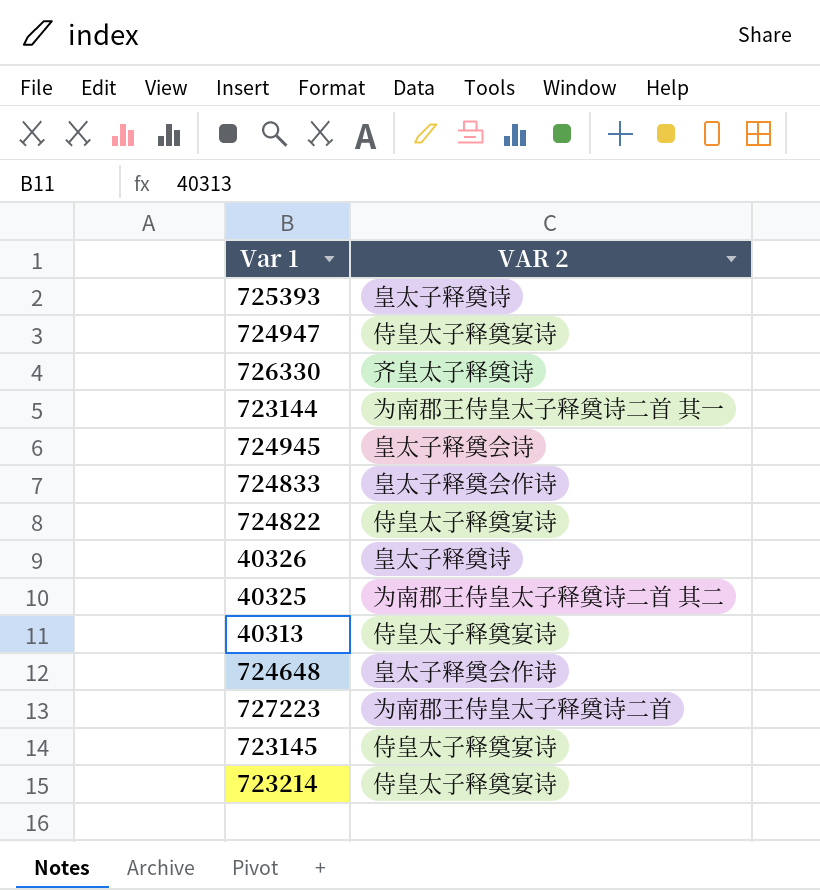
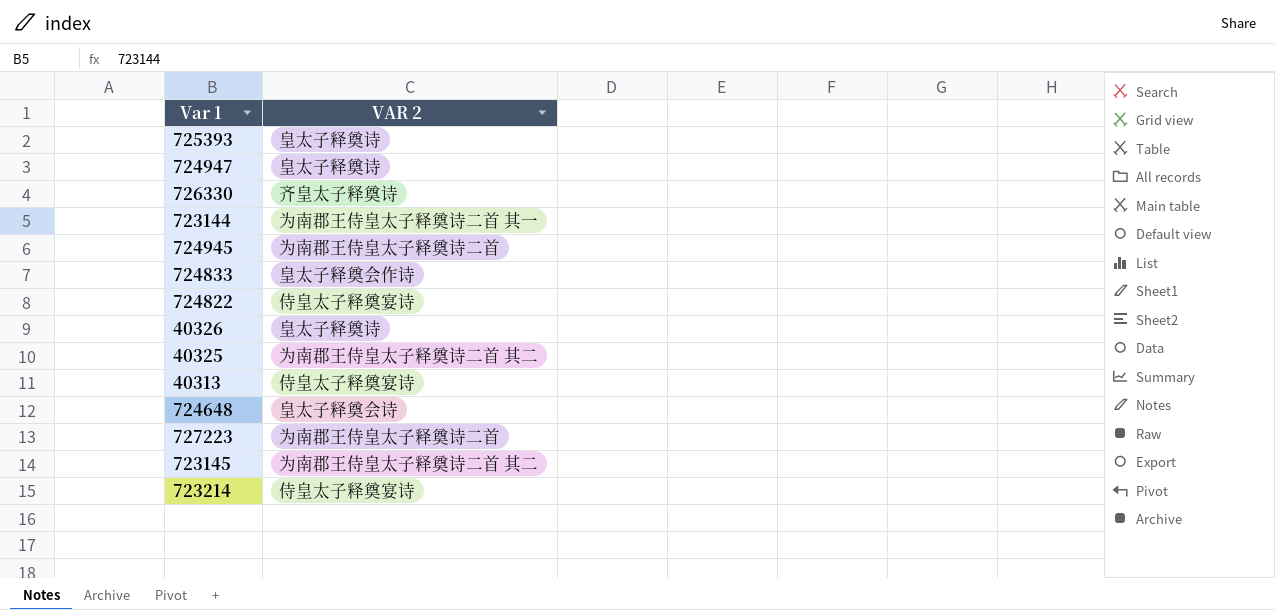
724947 | VAR 2: 侍皇太子释奠宴诗 -> 皇太子释奠诗
724945 | VAR 2: 皇太子释奠会诗 -> 为南郡王侍皇太子释奠诗二首
724648 | VAR 2: 皇太子释奠会作诗 -> 皇太子释奠会诗
723145 | VAR 2: 侍皇太子释奠宴诗 -> 为南郡王侍皇太子释奠诗二首 其二

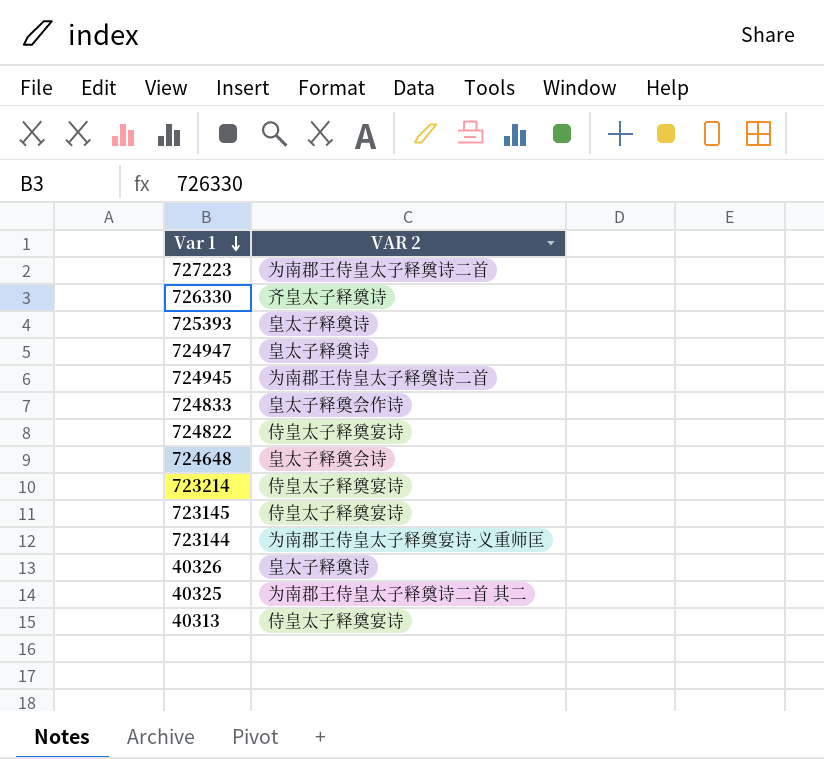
row order: none -> Var 1 descending
723145 | VAR 2: 为南郡王侍皇太子释奠诗二首 其二 -> 侍皇太子释奠宴诗
723144 | VAR 2: 为南郡王侍皇太子释奠诗二首 其一 -> 为南郡王侍皇太子释奠宴诗·义重师匡

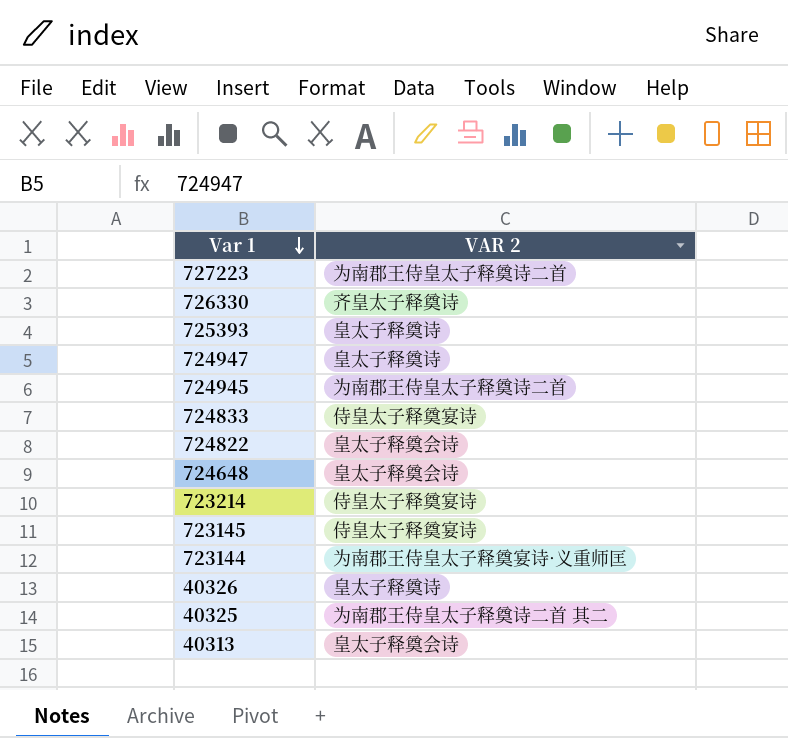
724833 | VAR 2: 皇太子释奠会作诗 -> 侍皇太子释奠宴诗
724822 | VAR 2: 侍皇太子释奠宴诗 -> 皇太子释奠会诗
40313 | VAR 2: 侍皇太子释奠宴诗 -> 皇太子释奠会诗

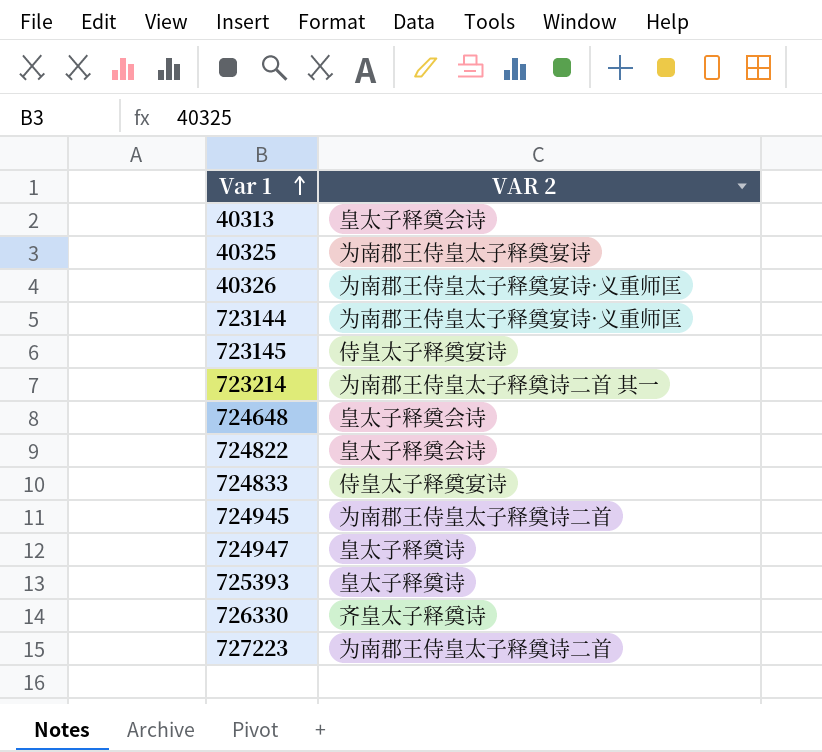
row order: Var 1 descending -> Var 1 ascending
40325 | VAR 2: 为南郡王侍皇太子释奠诗二首 其二 -> 为南郡王侍皇太子释奠宴诗
40326 | VAR 2: 皇太子释奠诗 -> 为南郡王侍皇太子释奠宴诗·义重师匡
723214 | VAR 2: 侍皇太子释奠宴诗 -> 为南郡王侍皇太子释奠诗二首 其一

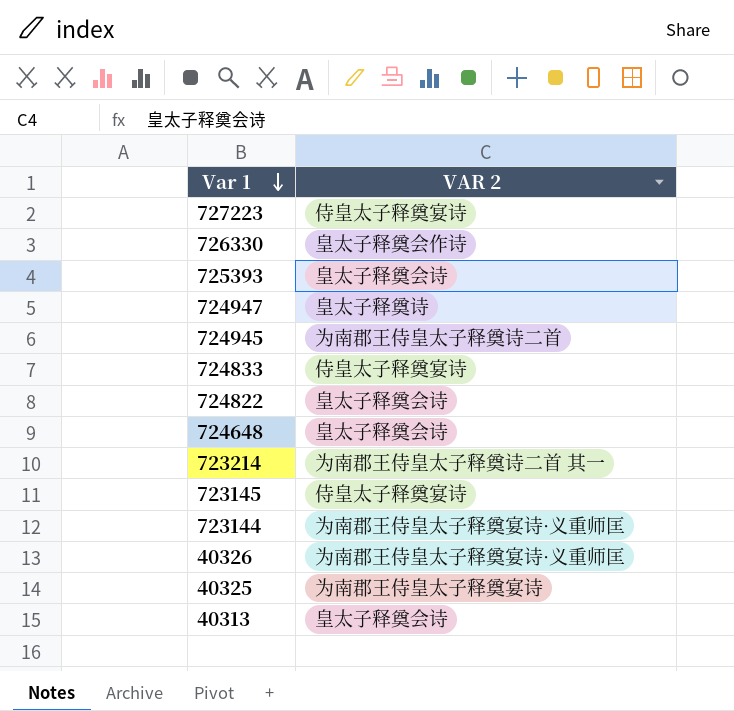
row order: Var 1 ascending -> Var 1 descending
727223 | VAR 2: 为南郡王侍皇太子释奠诗二首 -> 侍皇太子释奠宴诗
726330 | VAR 2: 齐皇太子释奠诗 -> 皇太子释奠会作诗
725393 | VAR 2: 皇太子释奠诗 -> 皇太子释奠会诗

